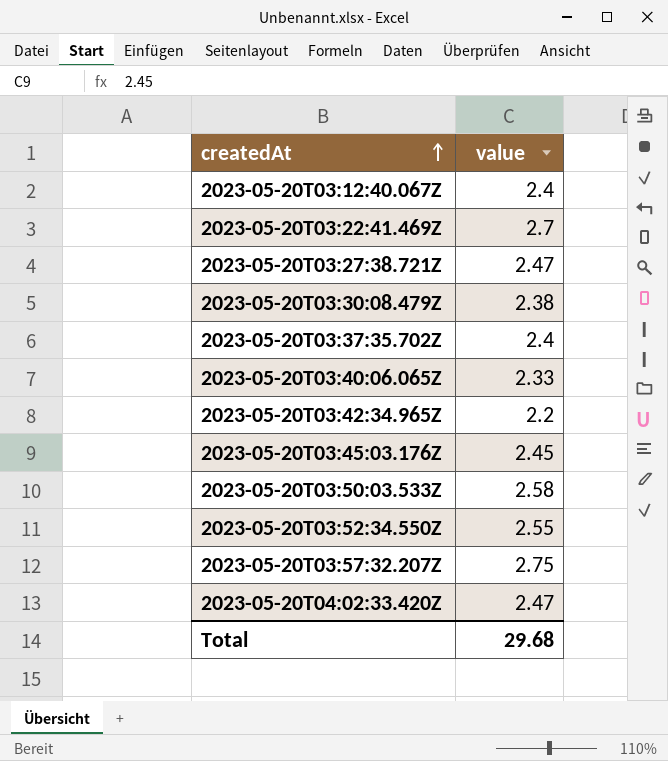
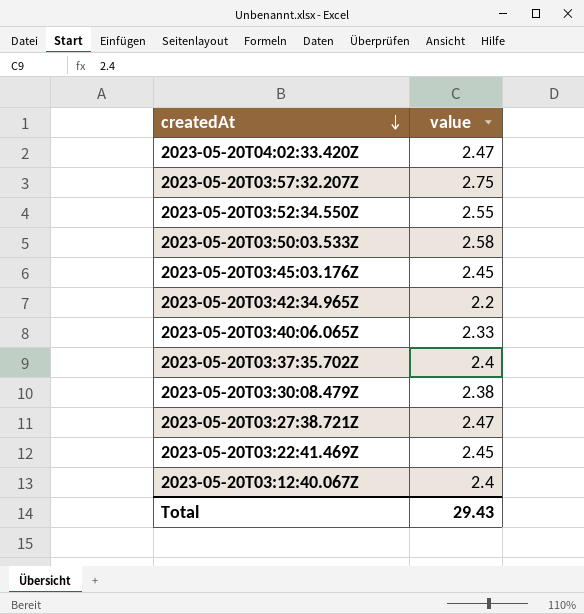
row order: createdAt ascending -> createdAt descending
2023-05-20T03:22:41.469Z | value: 2.7 -> 2.45
Total | value: 29.68 -> 29.43

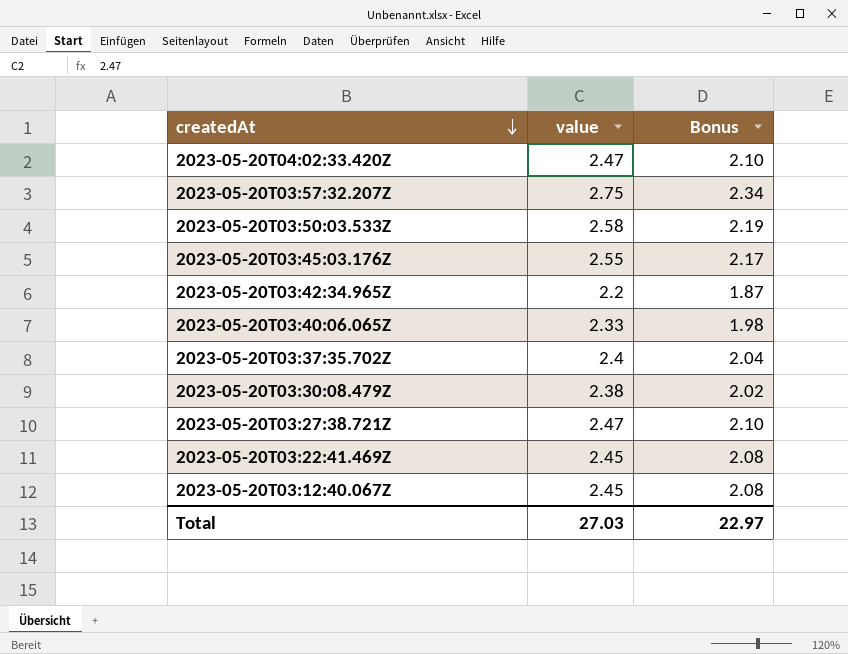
column Bonus | formula: none -> [value] * 0.85
row 2023-05-20T03:52:34.550Z: 2.55 -> none
2023-05-20T03:45:03.176Z | value: 2.45 -> 2.55
2023-05-20T03:12:40.067Z | value: 2.4 -> 2.45
Total | value: 29.43 -> 27.03

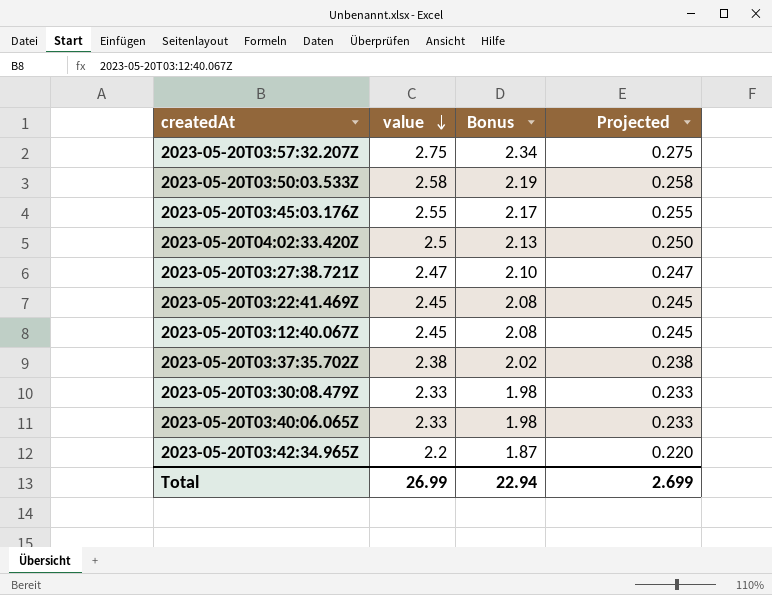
row order: createdAt descending -> value descending
column Projected | formula: none -> [value] * 0.1
2023-05-20T04:02:33.420Z | value: 2.47 -> 2.5
2023-05-20T04:02:33.420Z | Bonus: 2.10 -> 2.13
2023-05-20T03:37:35.702Z | value: 2.4 -> 2.38
2023-05-20T03:37:35.702Z | Bonus: 2.04 -> 2.02
2023-05-20T03:30:08.479Z | value: 2.38 -> 2.33
2023-05-20T03:30:08.479Z | Bonus: 2.02 -> 1.98
Total | value: 27.03 -> 26.99
Total | Bonus: 22.97 -> 22.94

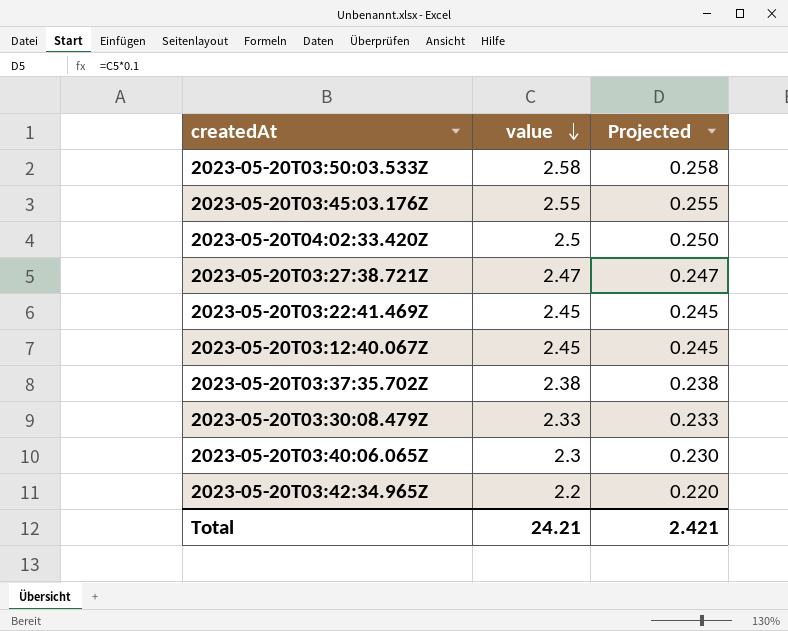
column Bonus | formula: [value] * 0.85 -> none
row 2023-05-20T03:57:32.207Z: 2.75 | 2.34 | 0.275 -> none
2023-05-20T03:40:06.065Z | value: 2.33 -> 2.3
2023-05-20T03:40:06.065Z | Projected: 0.233 -> 0.230
Total | value: 26.99 -> 24.21
Total | Projected: 2.699 -> 2.421

